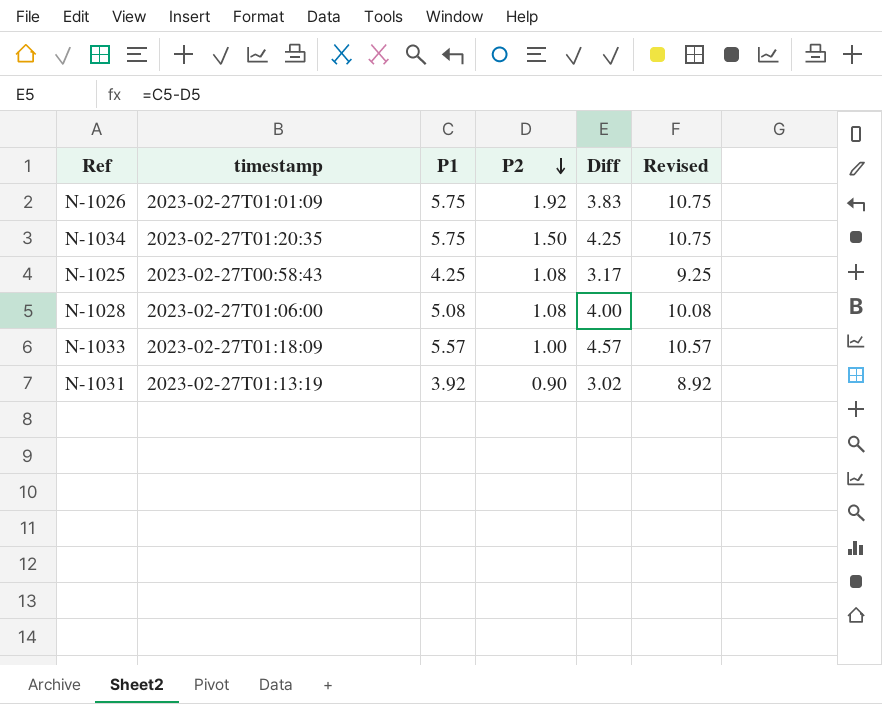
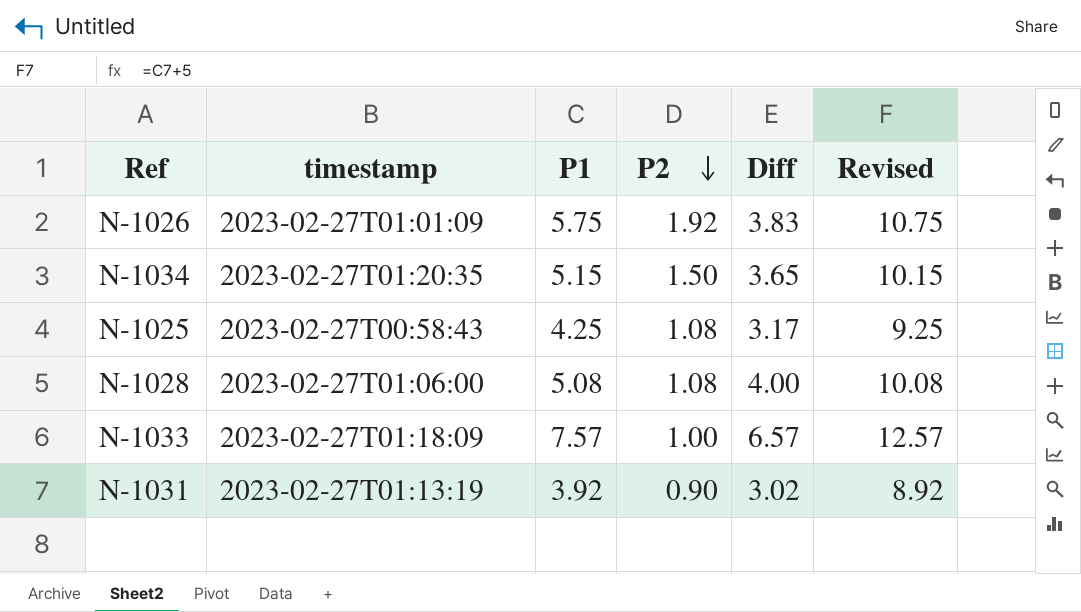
N-1034 | P1: 5.75 -> 5.15
N-1034 | Diff: 4.25 -> 3.65
N-1034 | Revised: 10.75 -> 10.15
N-1033 | P1: 5.57 -> 7.57
N-1033 | Diff: 4.57 -> 6.57
N-1033 | Revised: 10.57 -> 12.57

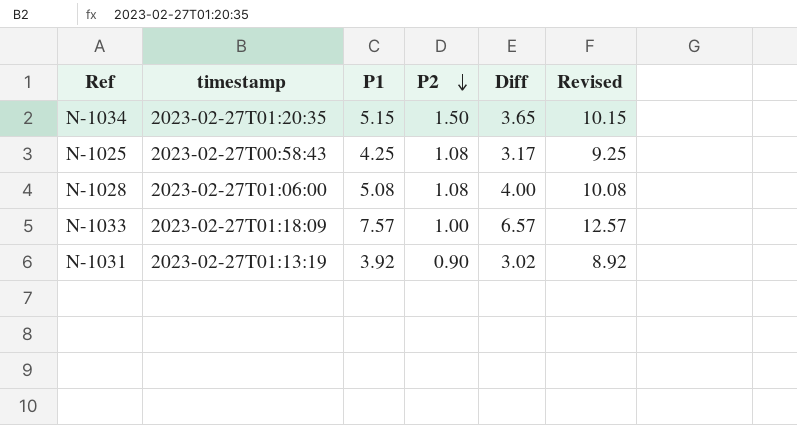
row N-1026: 2023-02-27T01:01:09 | 5.75 | 1.92 | 3.83 | 10.75 -> none

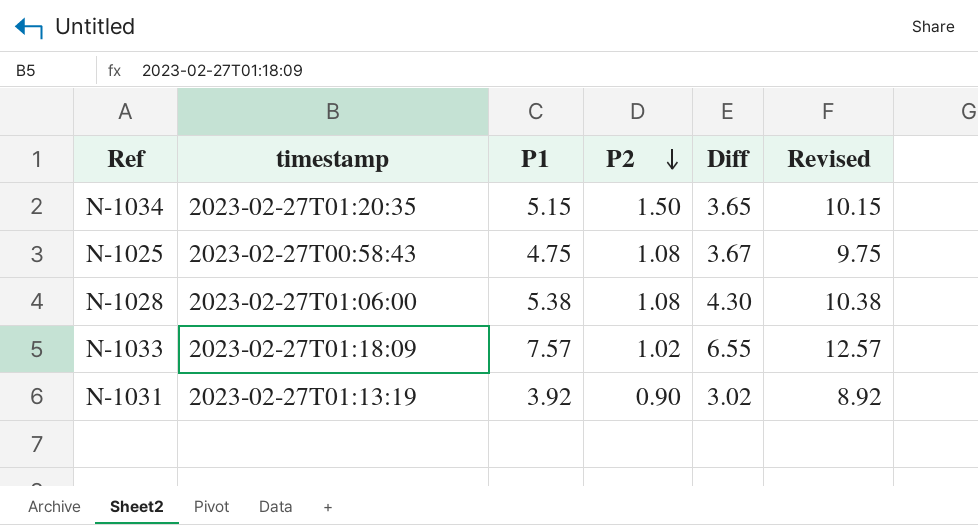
N-1025 | P1: 4.25 -> 4.75
N-1025 | Diff: 3.17 -> 3.67
N-1025 | Revised: 9.25 -> 9.75
N-1028 | P1: 5.08 -> 5.38
N-1028 | Diff: 4.00 -> 4.30
N-1028 | Revised: 10.08 -> 10.38
N-1033 | P2: 1.00 -> 1.02
N-1033 | Diff: 6.57 -> 6.55

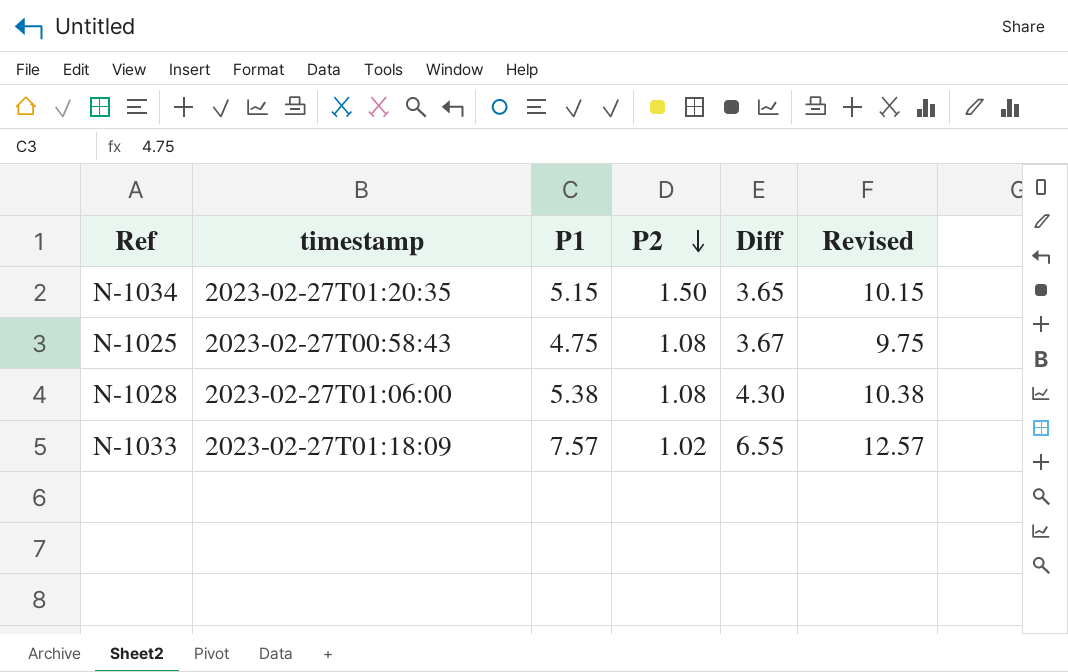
row N-1031: 2023-02-27T01:13:19 | 3.92 | 0.90 | 3.02 | 8.92 -> none

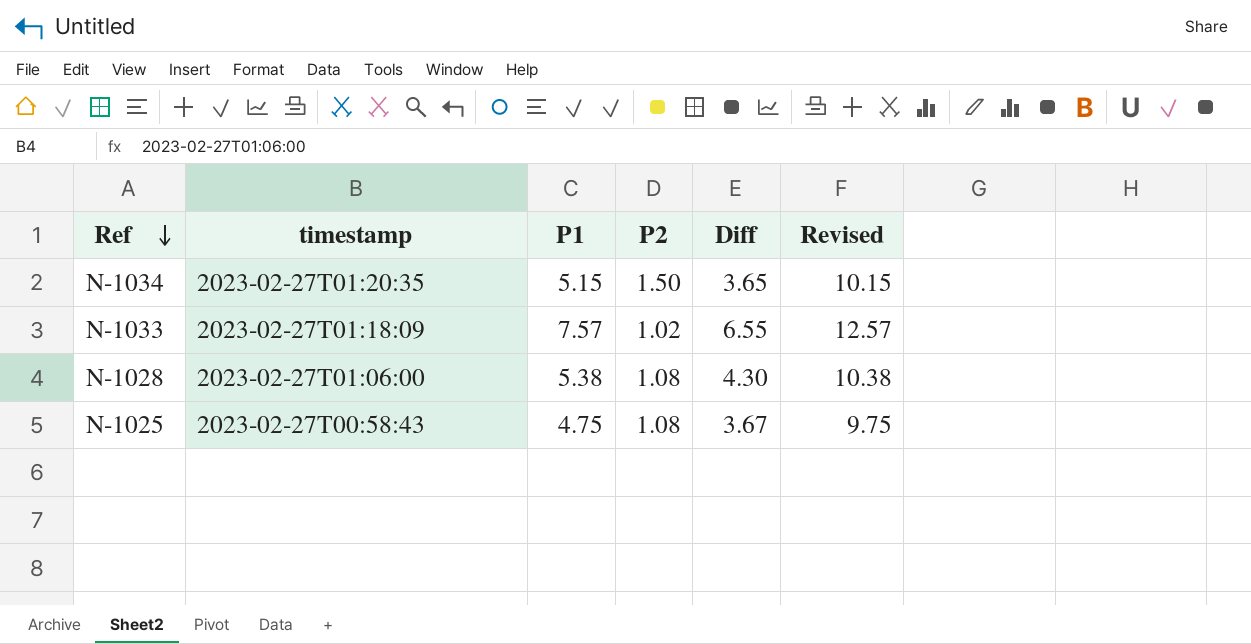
row order: P2 descending -> Ref descending

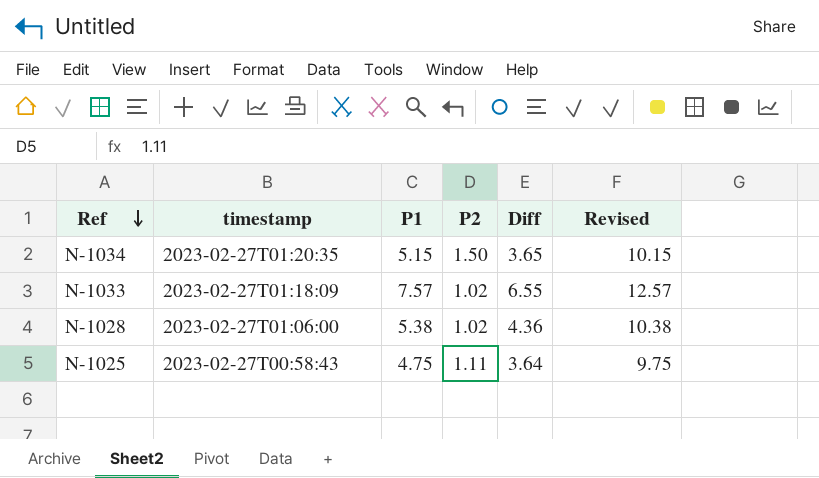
N-1028 | P2: 1.08 -> 1.02
N-1028 | Diff: 4.30 -> 4.36
N-1025 | P2: 1.08 -> 1.11
N-1025 | Diff: 3.67 -> 3.64

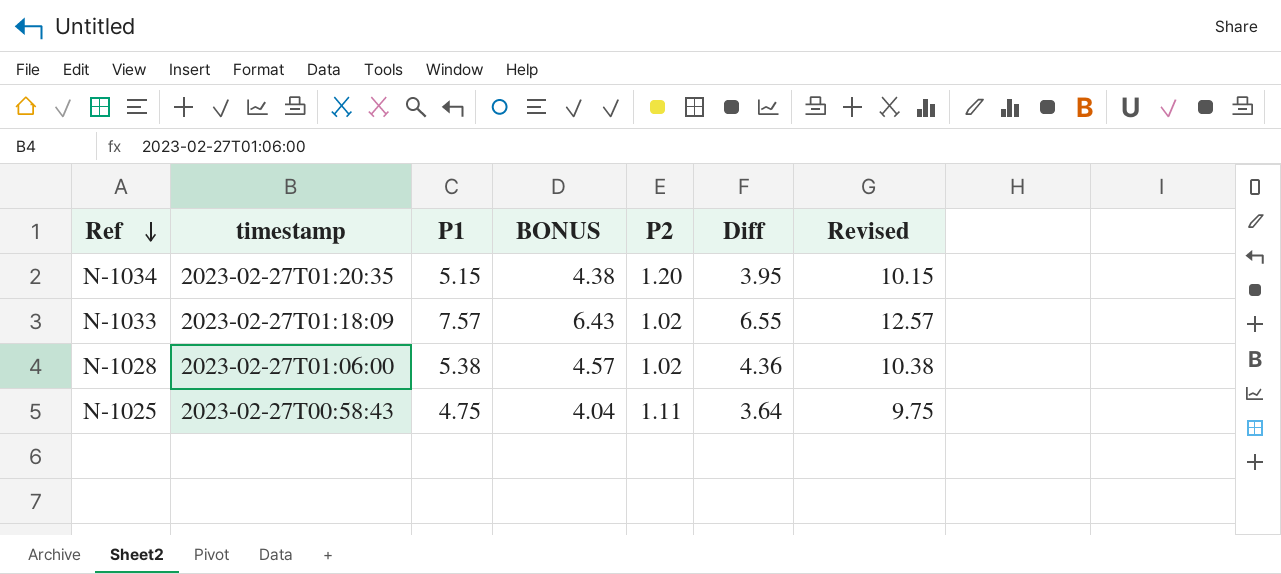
column BONUS | formula: none -> [P1] * 0.85
N-1034 | P2: 1.50 -> 1.20
N-1034 | Diff: 3.65 -> 3.95

